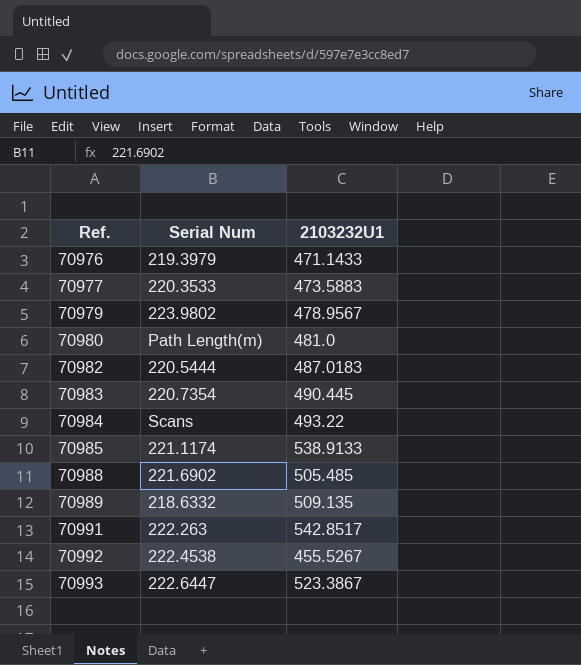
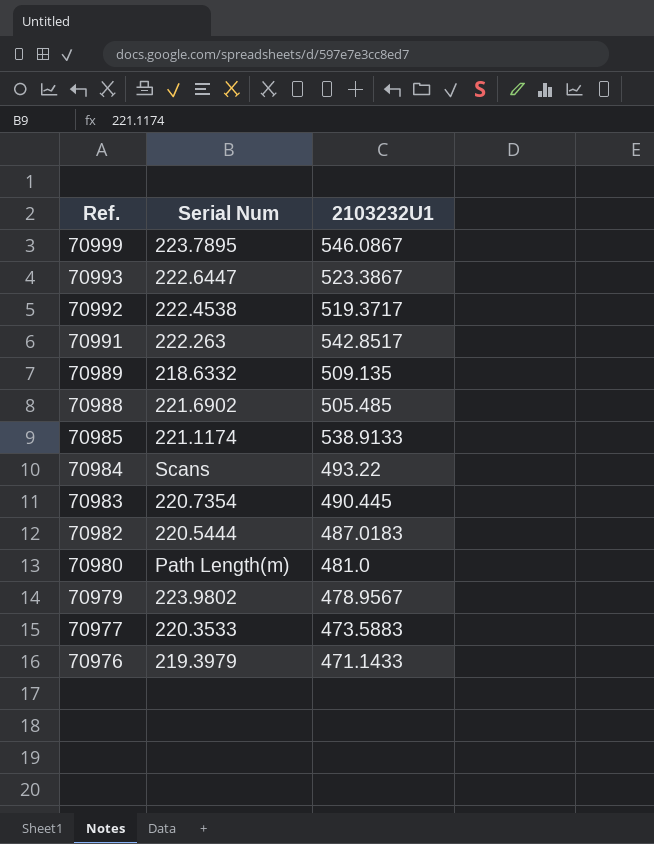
row order: Ref. ascending -> Ref. descending
row 70999: none -> 223.7895 | 546.0867
70992 | 2103232U1: 455.5267 -> 519.3717

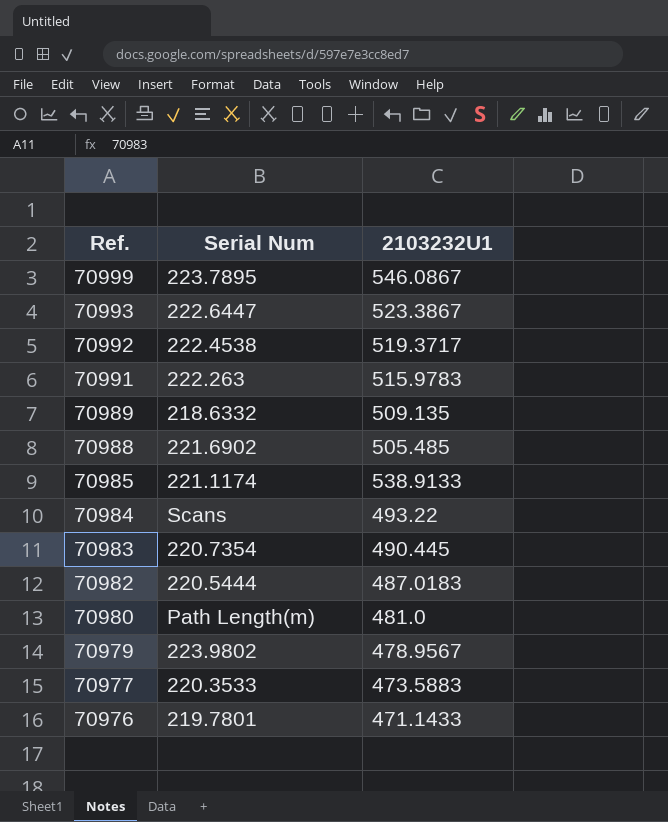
70991 | 2103232U1: 542.8517 -> 515.9783
70976 | Serial Num: 219.3979 -> 219.7801

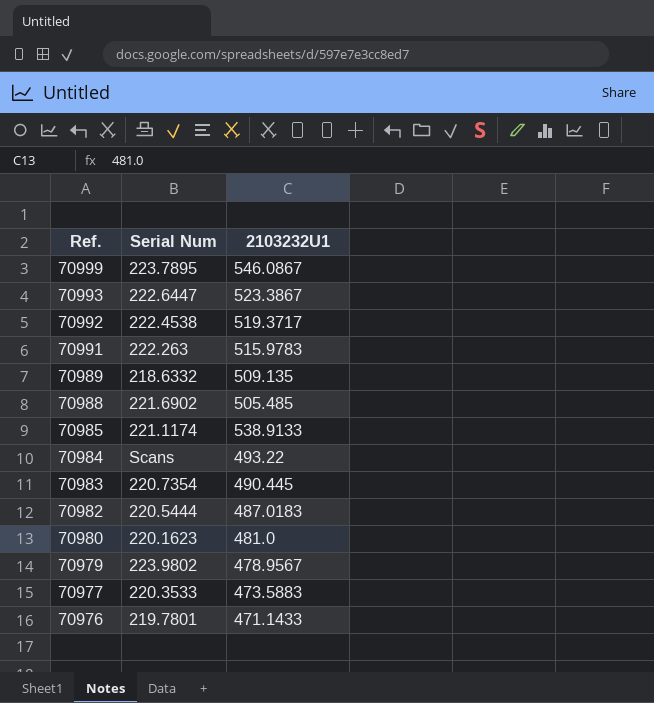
70980 | Serial Num: Path Length(m) -> 220.1623

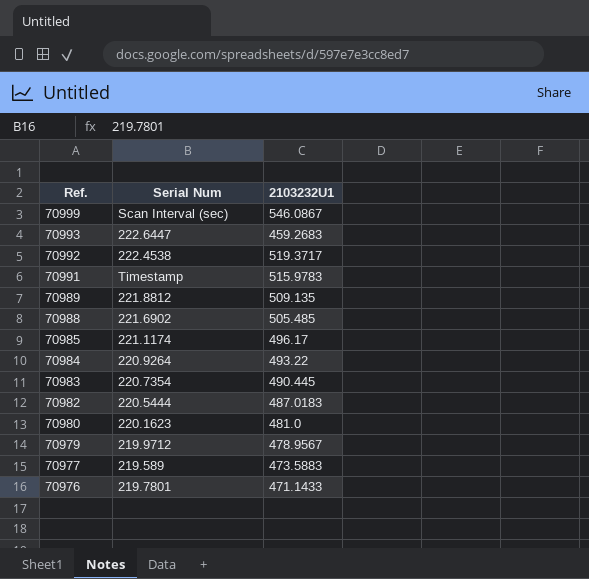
70999 | Serial Num: 223.7895 -> Scan Interval (sec)
70993 | 2103232U1: 523.3867 -> 459.2683
70991 | Serial Num: 222.263 -> Timestamp
70989 | Serial Num: 218.6332 -> 221.8812
70985 | 2103232U1: 538.9133 -> 496.17
70984 | Serial Num: Scans -> 220.9264
70979 | Serial Num: 223.9802 -> 219.9712
70977 | Serial Num: 220.3533 -> 219.589

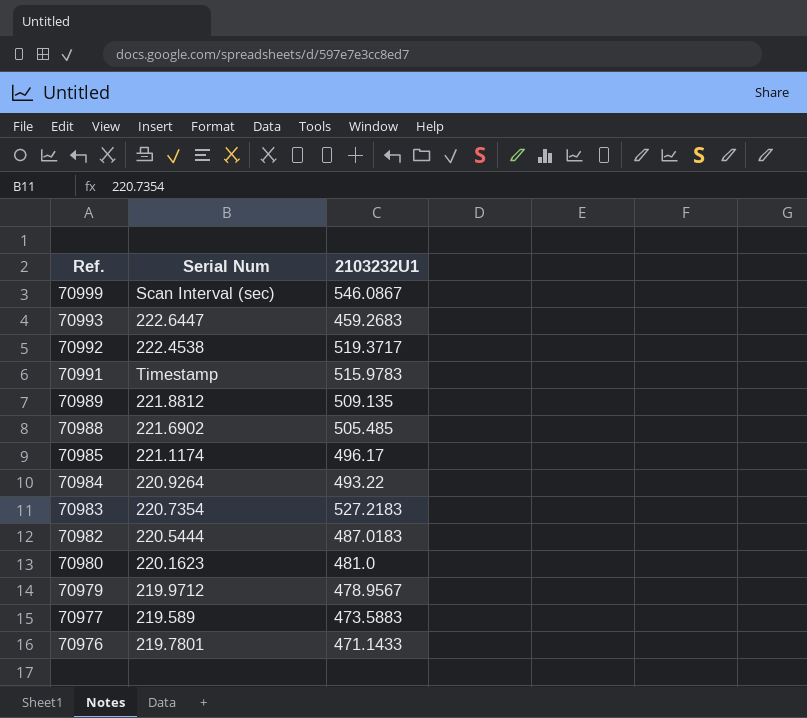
70983 | 2103232U1: 490.445 -> 527.2183

